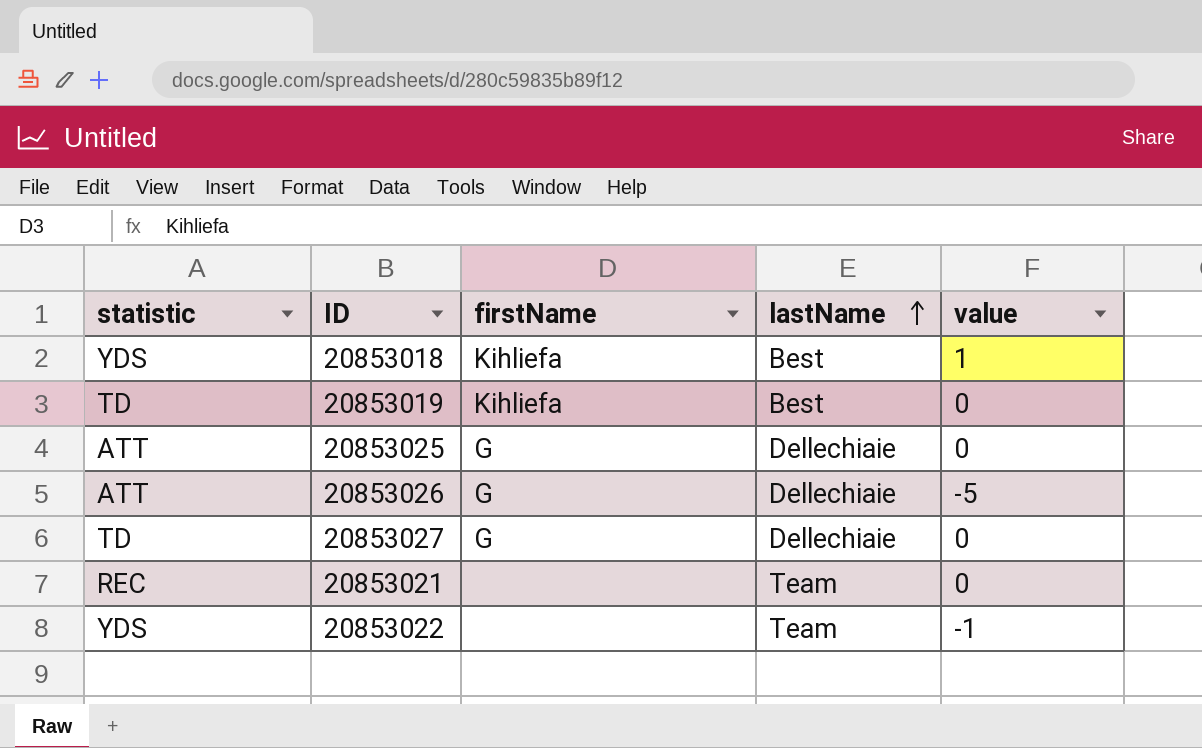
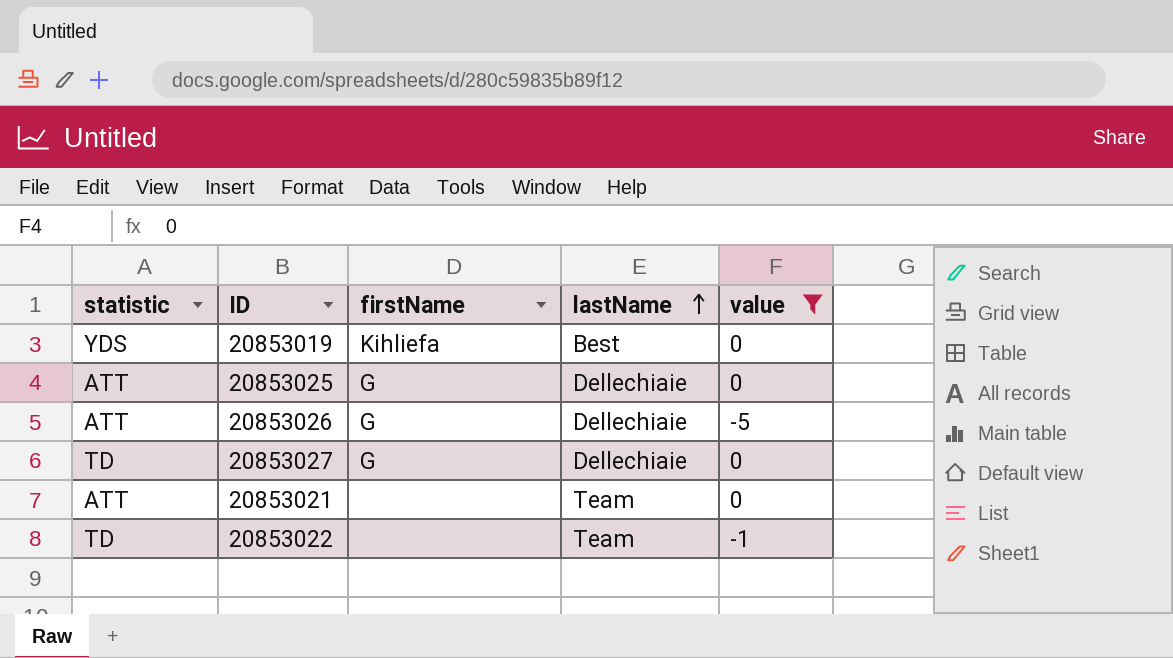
filter: none -> value != 1
20853019 | statistic: TD -> YDS
20853021 | statistic: REC -> ATT
20853022 | statistic: YDS -> TD

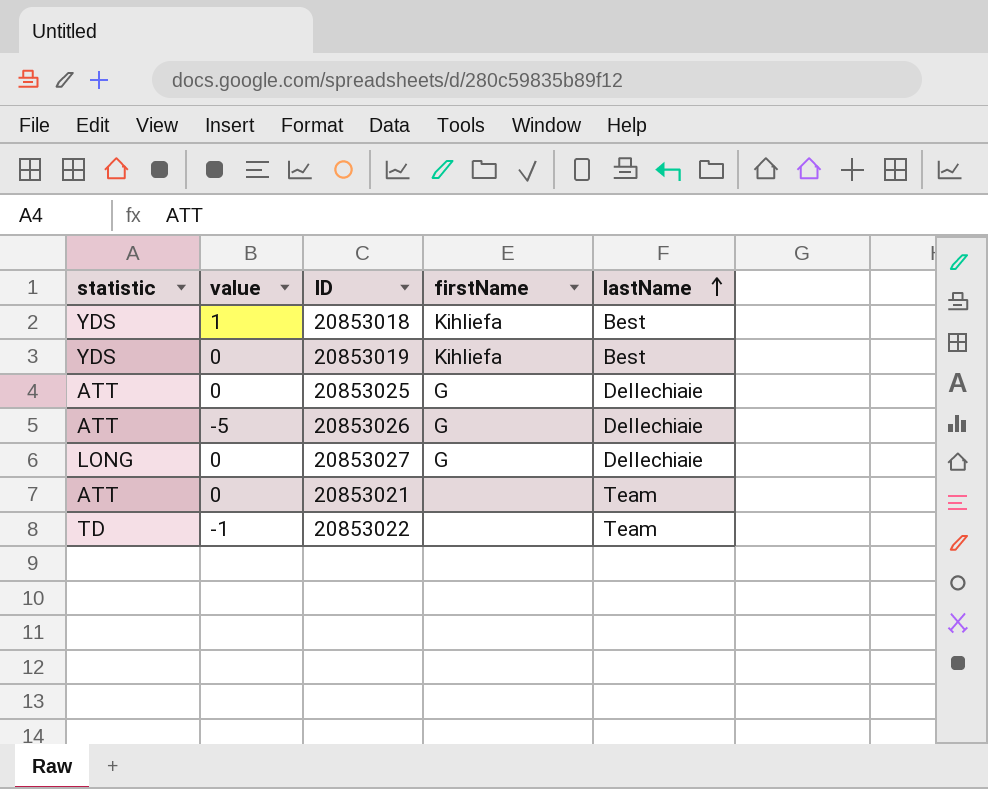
filter: value != 1 -> none
column value | position: 5 -> 2
20853027 | statistic: TD -> LONG

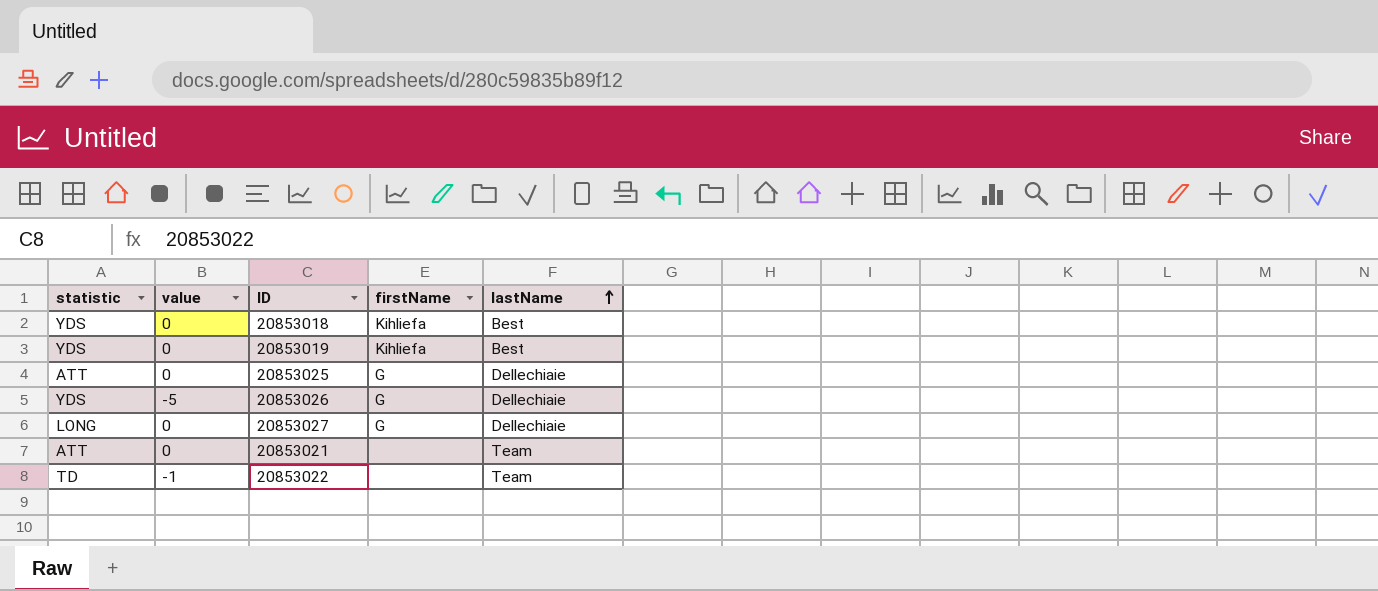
20853018 | value: 1 -> 0
20853026 | statistic: ATT -> YDS

